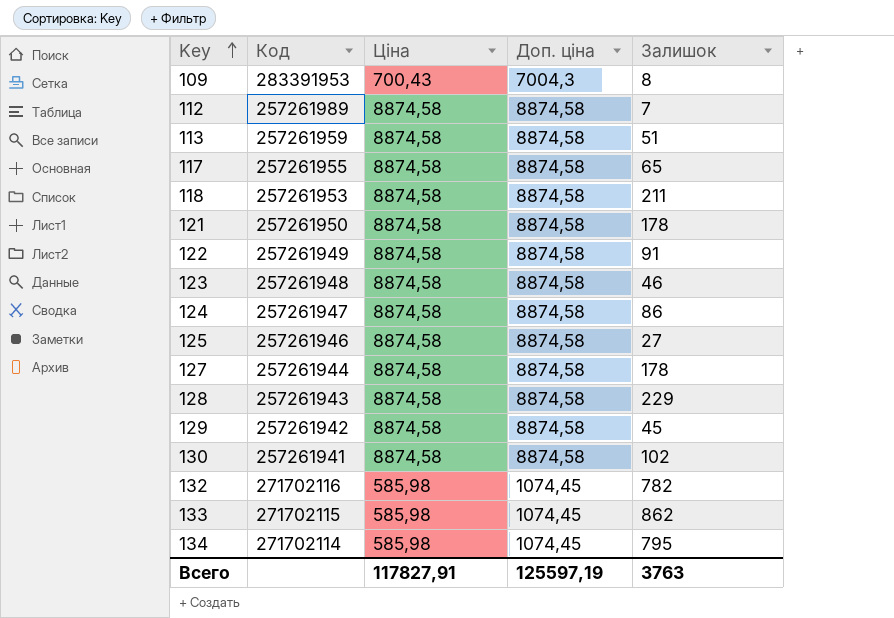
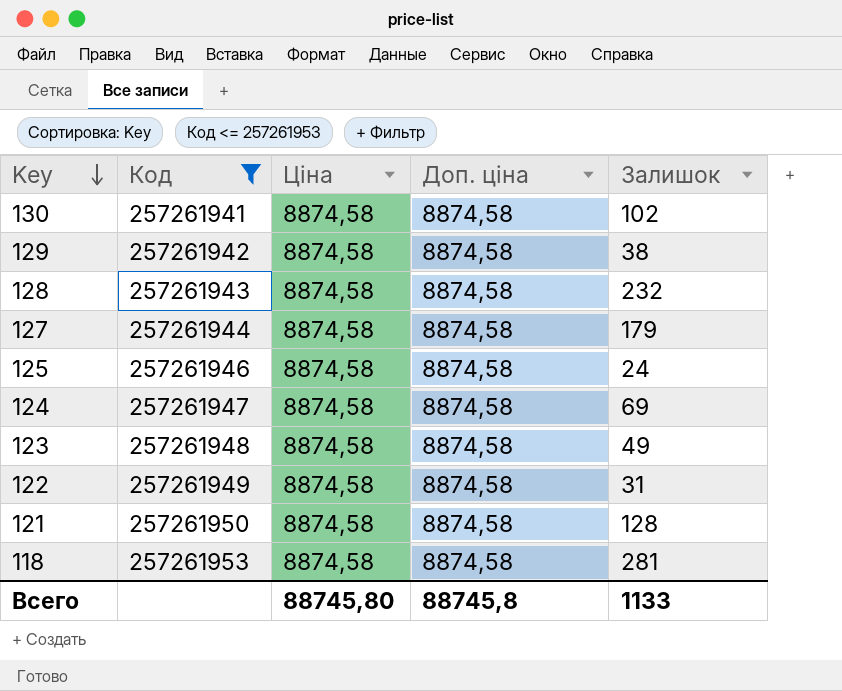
filter: none -> Код <= 257261953
row order: Key ascending -> Key descending
129 | Залишок: 45 -> 38
128 | Залишок: 229 -> 232
127 | Залишок: 178 -> 179
125 | Залишок: 27 -> 24
124 | Залишок: 86 -> 69
123 | Залишок: 46 -> 49
122 | Залишок: 91 -> 31
121 | Залишок: 178 -> 128
118 | Залишок: 211 -> 281
Всего | Ціна: 117827,91 -> 88745,80
Всего | Доп. ціна: 125597,19 -> 88745,8
Всего | Залишок: 3763 -> 1133

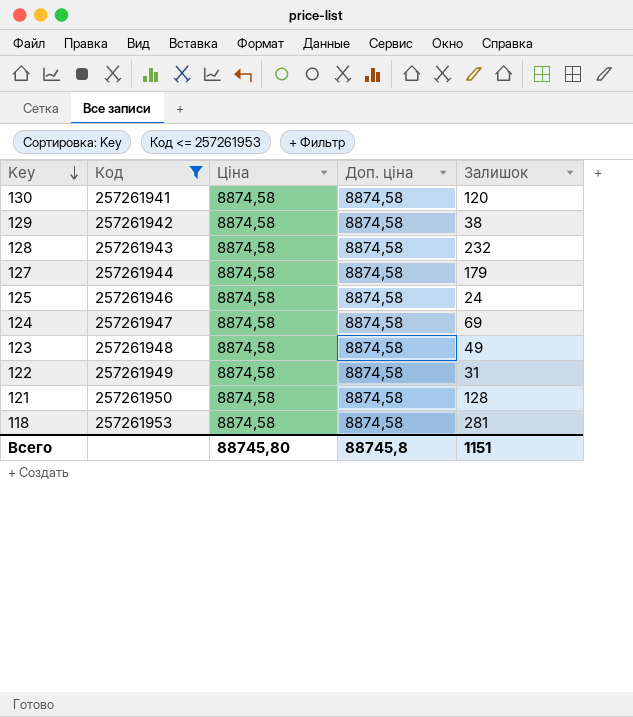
130 | Залишок: 102 -> 120
Всего | Залишок: 1133 -> 1151

